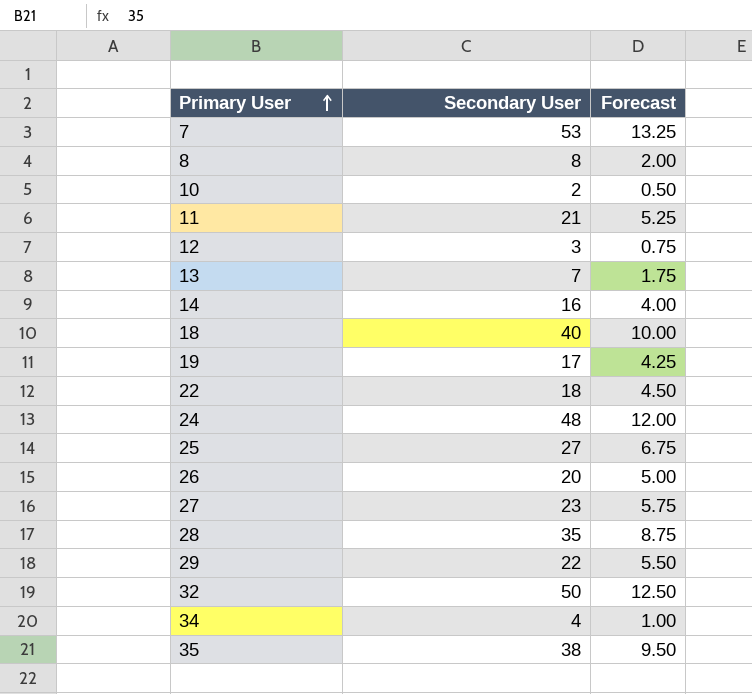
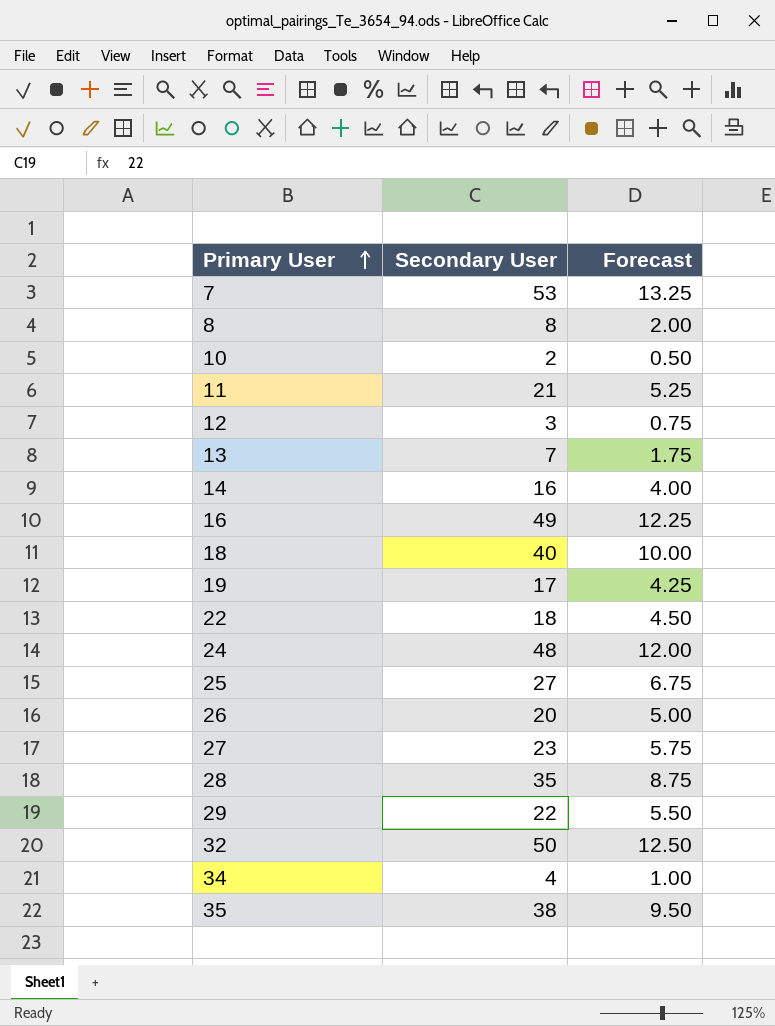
row 16: none -> 49 | 12.25

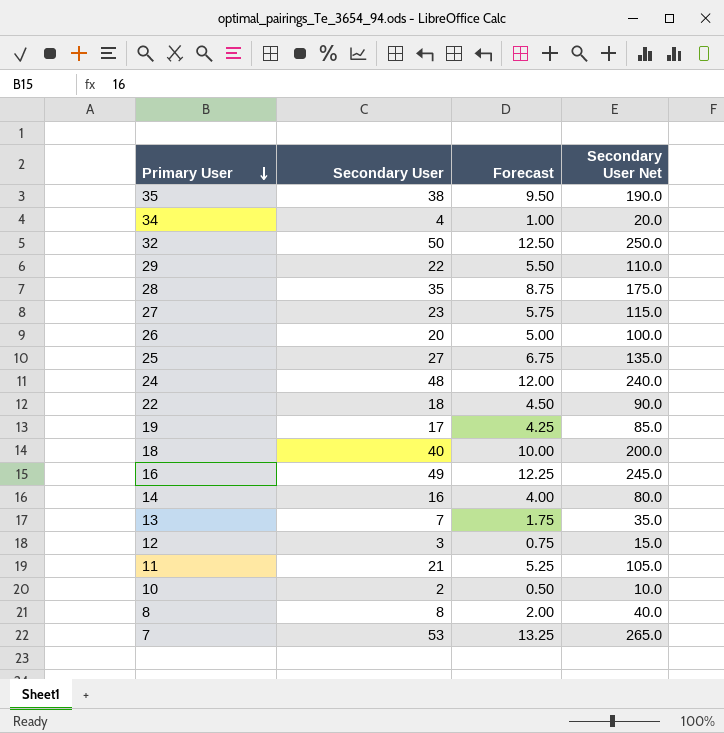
row order: Primary User ascending -> Primary User descending
column Secondary User Net | formula: none -> [Secondary User] * 5

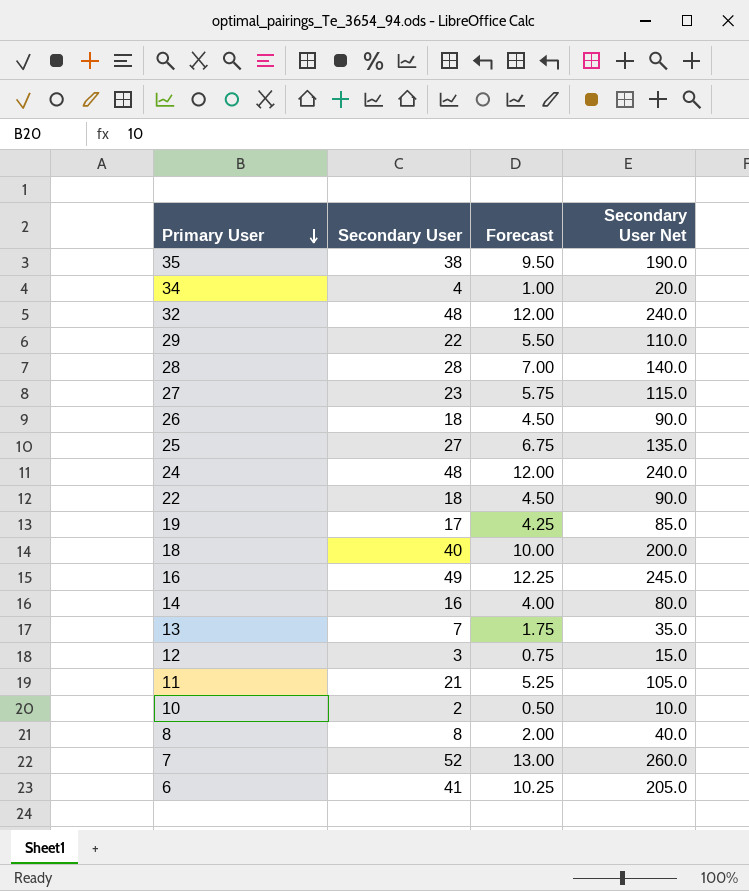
32 | Secondary User: 50 -> 48
32 | Forecast: 12.50 -> 12.00
32 | Secondary User Net: 250.0 -> 240.0
28 | Secondary User: 35 -> 28
28 | Forecast: 8.75 -> 7.00
28 | Secondary User Net: 175.0 -> 140.0
26 | Secondary User: 20 -> 18
26 | Forecast: 5.00 -> 4.50
26 | Secondary User Net: 100.0 -> 90.0
7 | Secondary User: 53 -> 52
7 | Forecast: 13.25 -> 13.00
7 | Secondary User Net: 265.0 -> 260.0
row 6: none -> 41 | 10.25 | 205.0

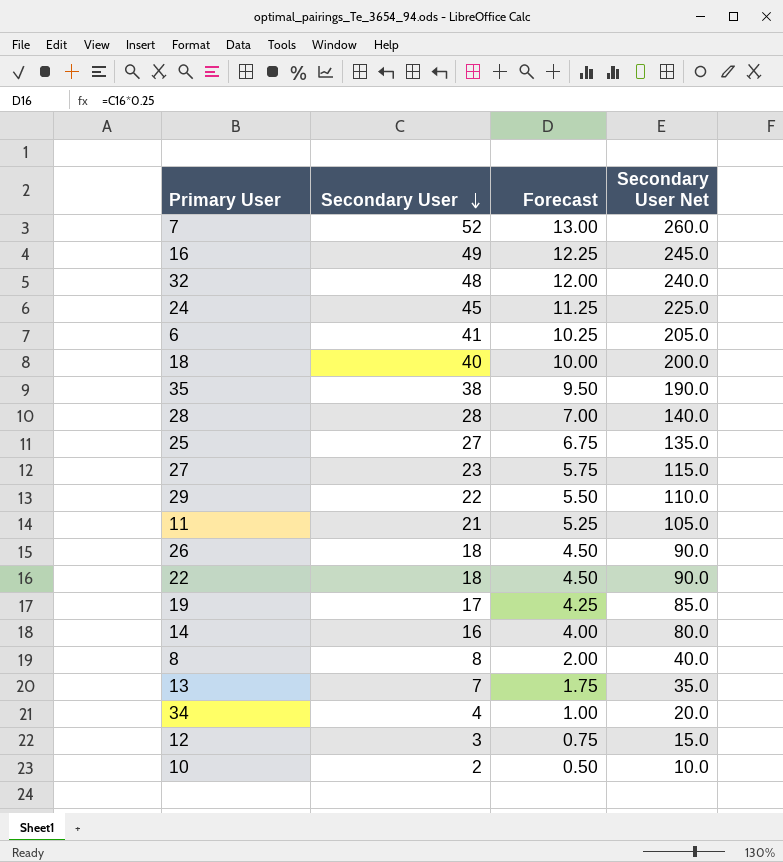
row order: Primary User descending -> Secondary User descending
24 | Secondary User: 48 -> 45
24 | Forecast: 12.00 -> 11.25
24 | Secondary User Net: 240.0 -> 225.0

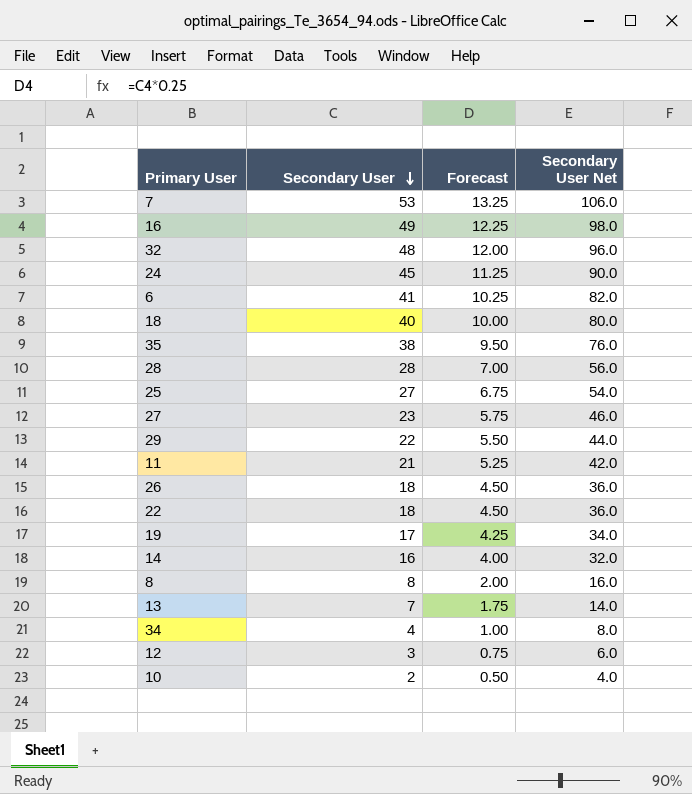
column Secondary User Net | formula: [Secondary User] * 5 -> [Secondary User] * 2
7 | Secondary User: 52 -> 53
7 | Forecast: 13.00 -> 13.25

